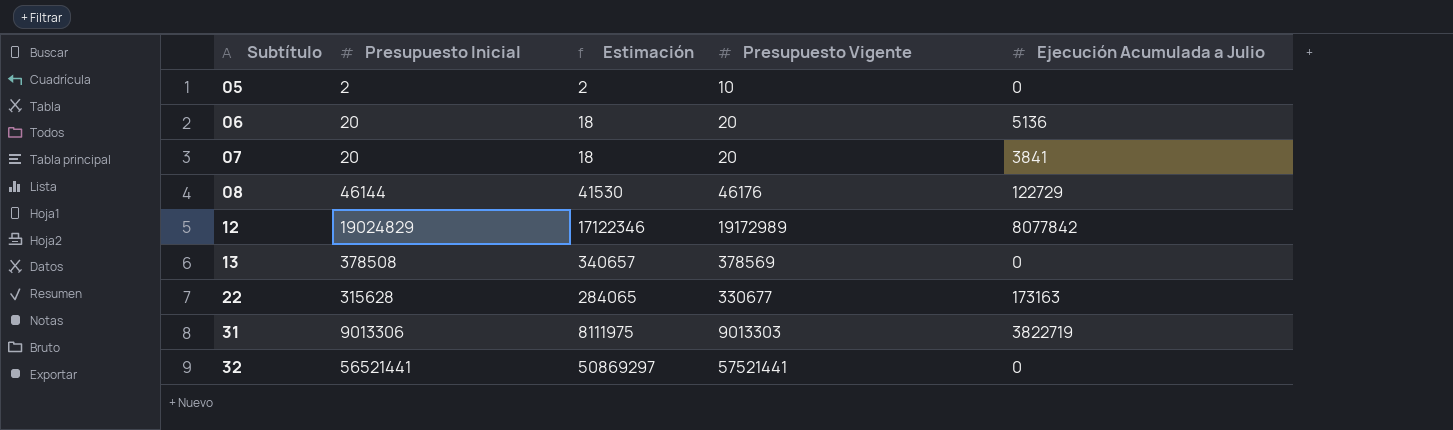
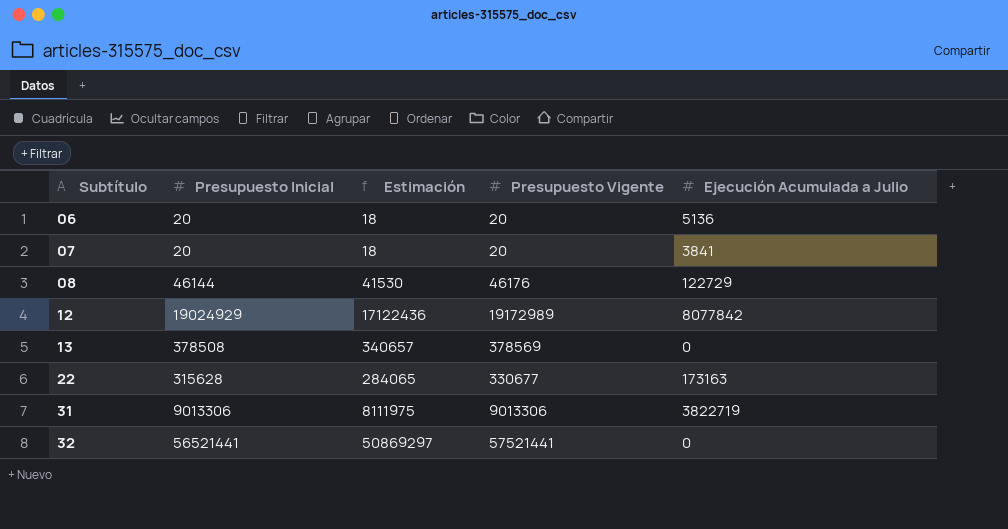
row 05: 2 | 2 | 10 | 0 -> none
12 | Presupuesto Inicial: 19024829 -> 19024929
12 | Estimación: 17122346 -> 17122436
31 | Presupuesto Vigente: 9013303 -> 9013306

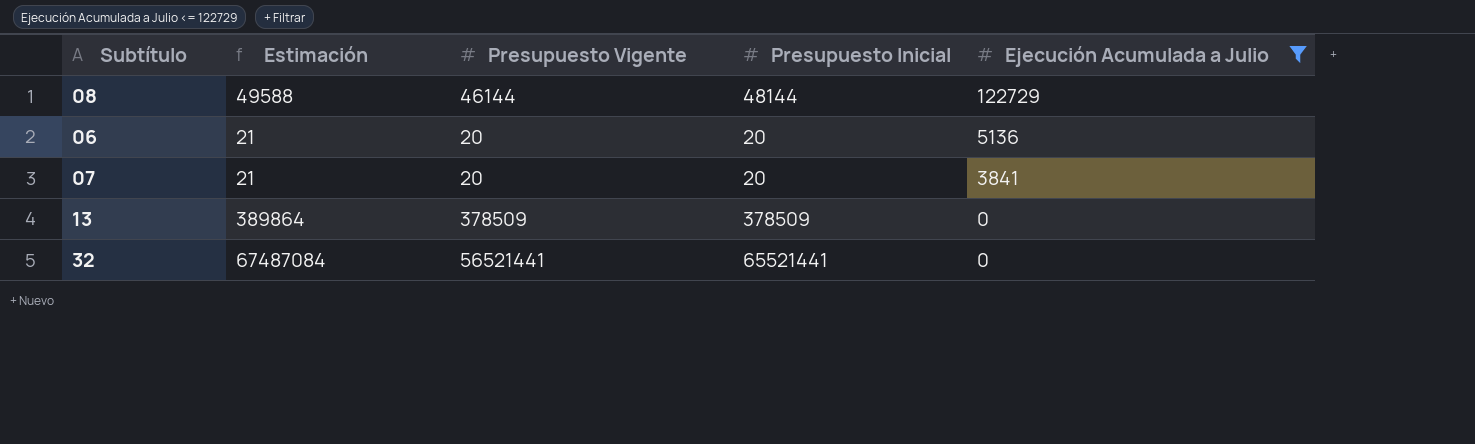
filter: none -> Ejecución Acumulada a Julio <= 122729
row order: Subtítulo ascending -> Ejecución Acumulada a Julio descending
column Estimación | formula: [Presupuesto Inicial] * 0,9 -> [Presupuesto Inicial] * 1,03
column Presupuesto Inicial | position: 2 -> 4
08 | Presupuesto Vigente: 46176 -> 46144
08 | Presupuesto Inicial: 46144 -> 48144
13 | Presupuesto Vigente: 378569 -> 378509
13 | Presupuesto Inicial: 378508 -> 378509
32 | Presupuesto Vigente: 57521441 -> 56521441
32 | Presupuesto Inicial: 56521441 -> 65521441

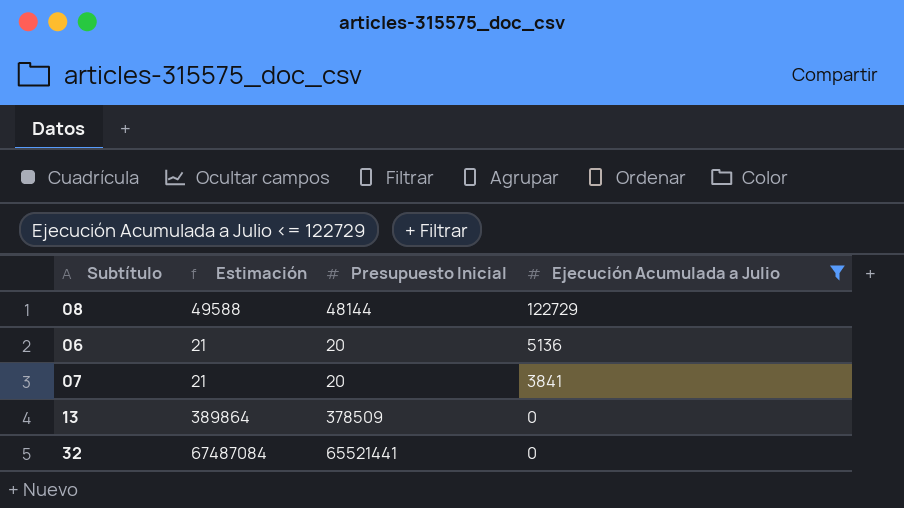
column Presupuesto Vigente | position: 3 -> none

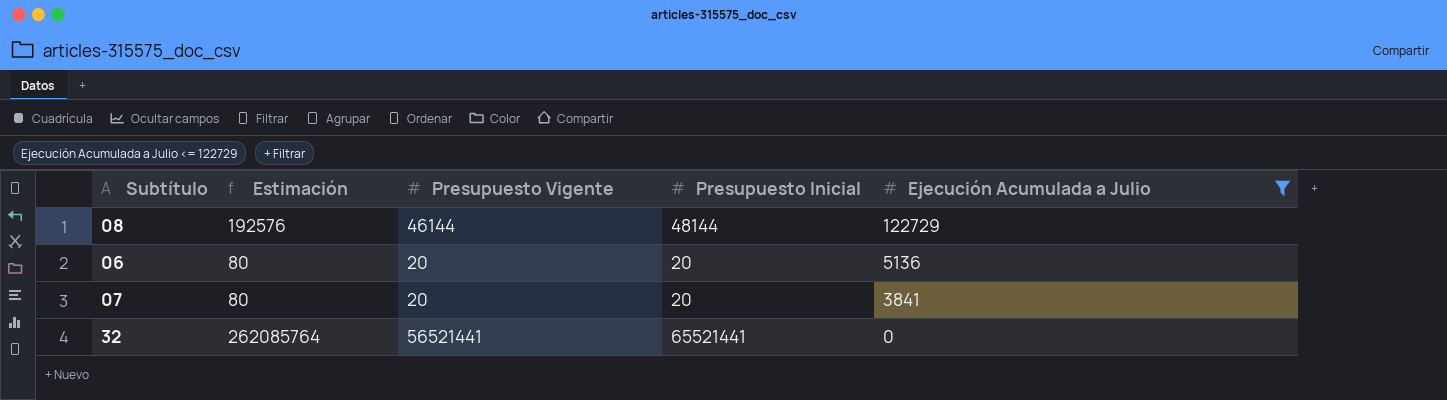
column Estimación | formula: [Presupuesto Inicial] * 1,03 -> [Presupuesto Inicial] * 4
column Presupuesto Vigente | position: none -> 3
row 13: 389864 | 378509 | 0 -> none

